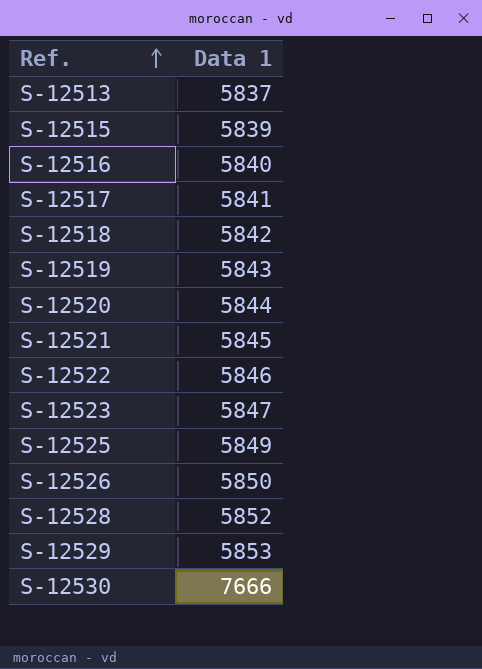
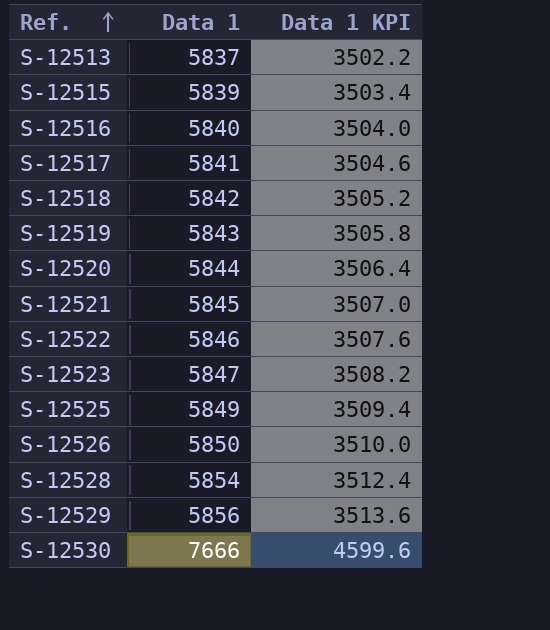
column Data 1 KPI | formula: none -> [Data 1] * 0.6
S-12528 | Data 1: 5852 -> 5854
S-12529 | Data 1: 5853 -> 5856

